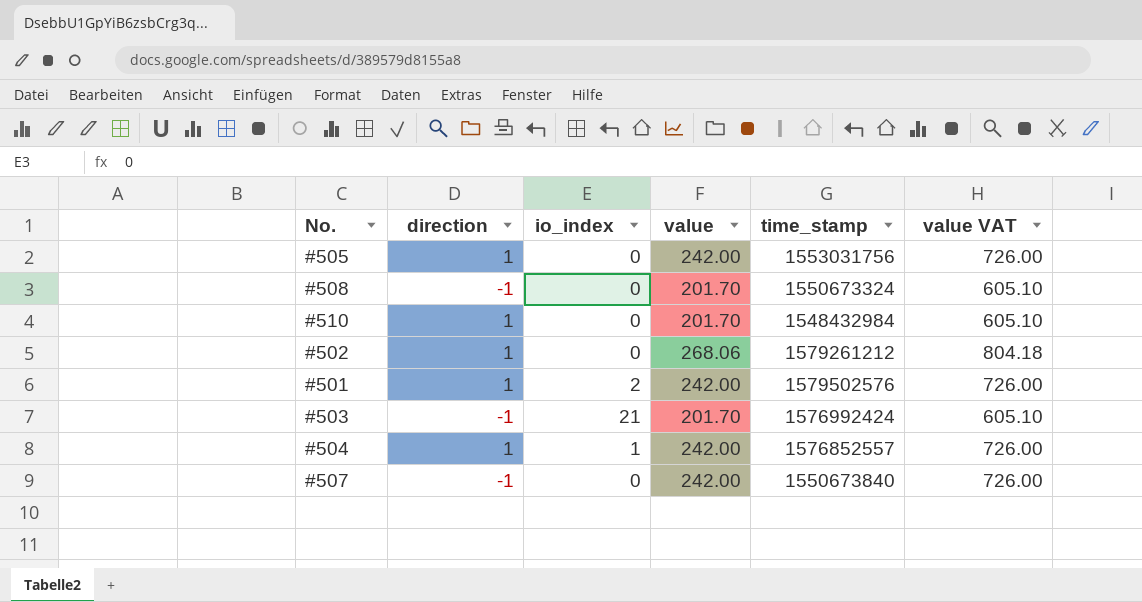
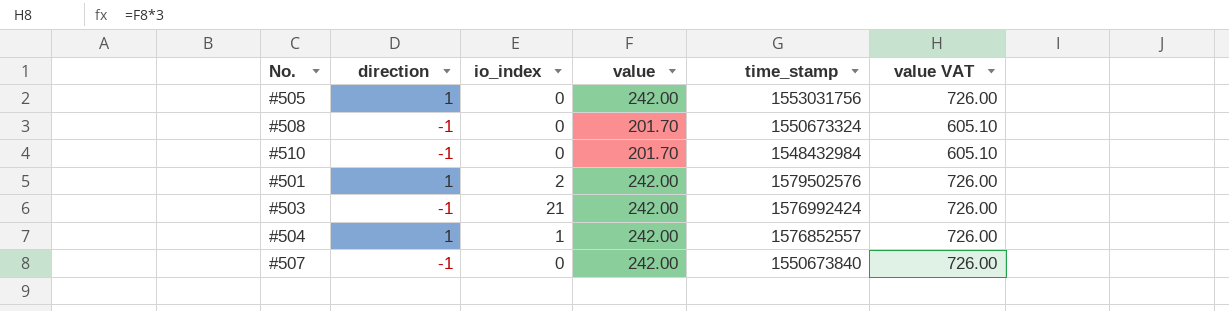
row #502: 1 | 0 | 268.06 | 1579261212 | 804.18 -> none
#510 | direction: 1 -> -1
#503 | value: 201.70 -> 242.00
#503 | value VAT: 605.10 -> 726.00

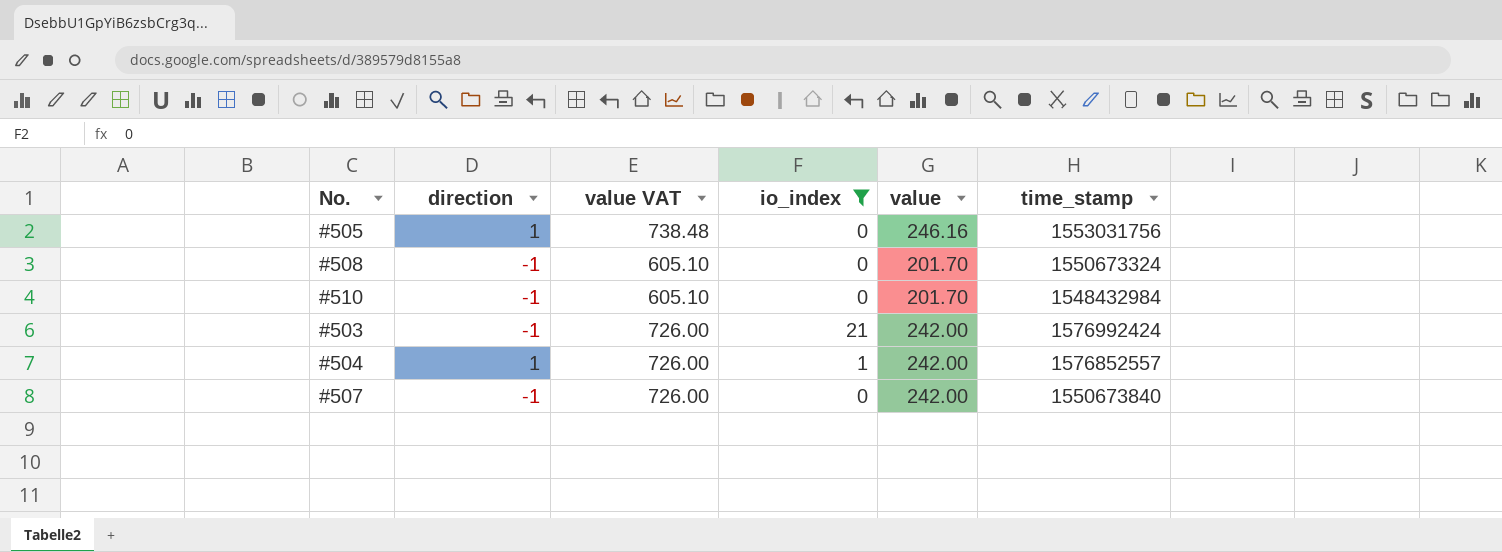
filter: none -> io_index != 2
column value VAT | position: 6 -> 3
#505 | value VAT: 726.00 -> 738.48
#505 | value: 242.00 -> 246.16

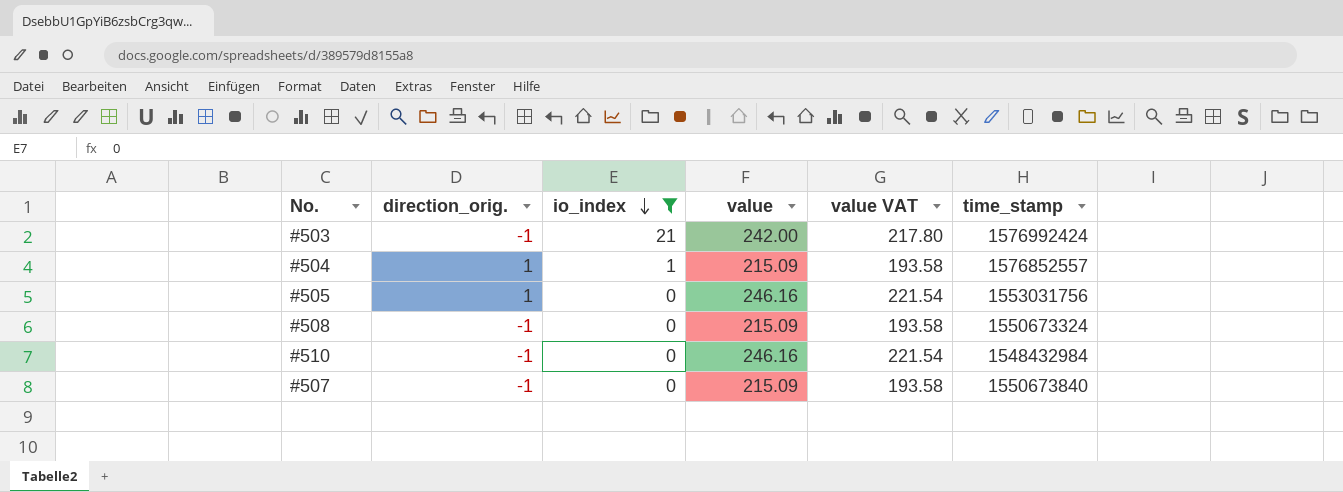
row order: none -> io_index descending
column name: direction -> direction_orig.
column value VAT | formula: [value] * 3 -> [value] * 0.9
column value VAT | position: 3 -> 5
#504 | value: 242.00 -> 215.09
#508 | value: 201.70 -> 215.09
#510 | value: 201.70 -> 246.16
#507 | value: 242.00 -> 215.09

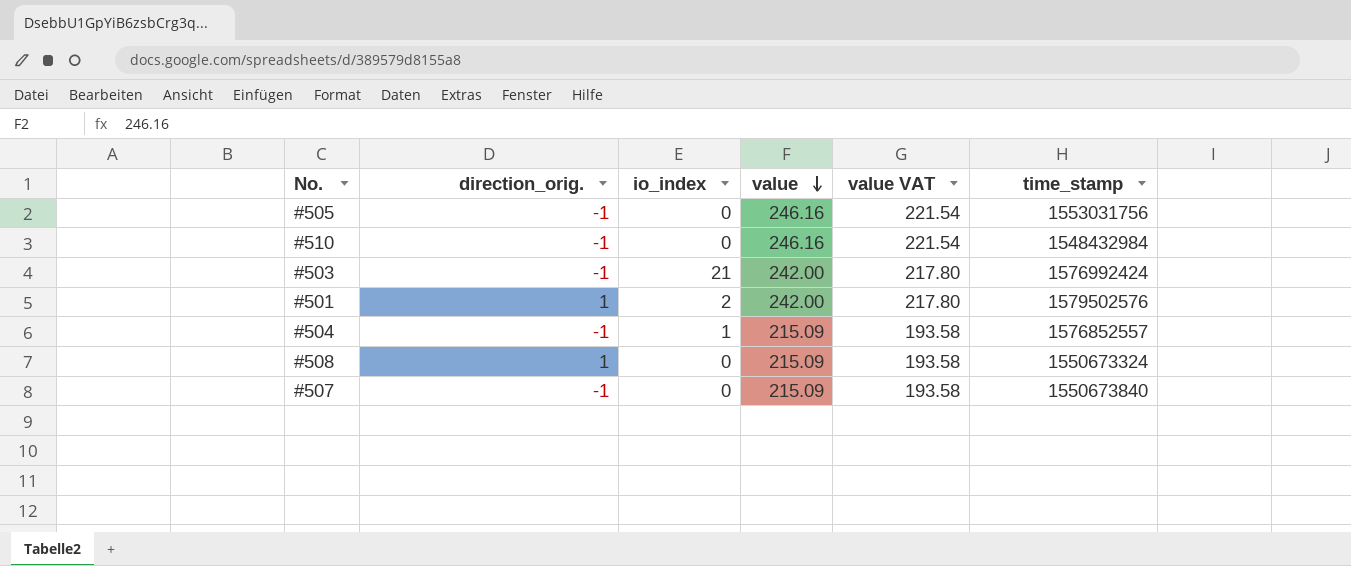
filter: io_index != 2 -> none
row order: io_index descending -> value descending
#505 | direction_orig.: 1 -> -1
#504 | direction_orig.: 1 -> -1
#508 | direction_orig.: -1 -> 1

